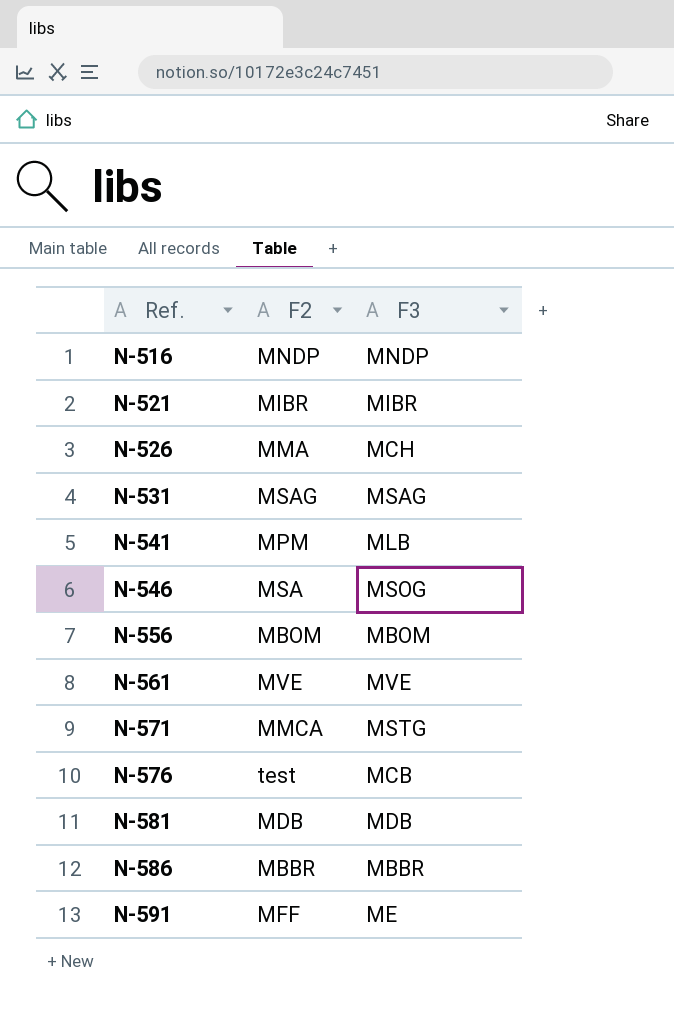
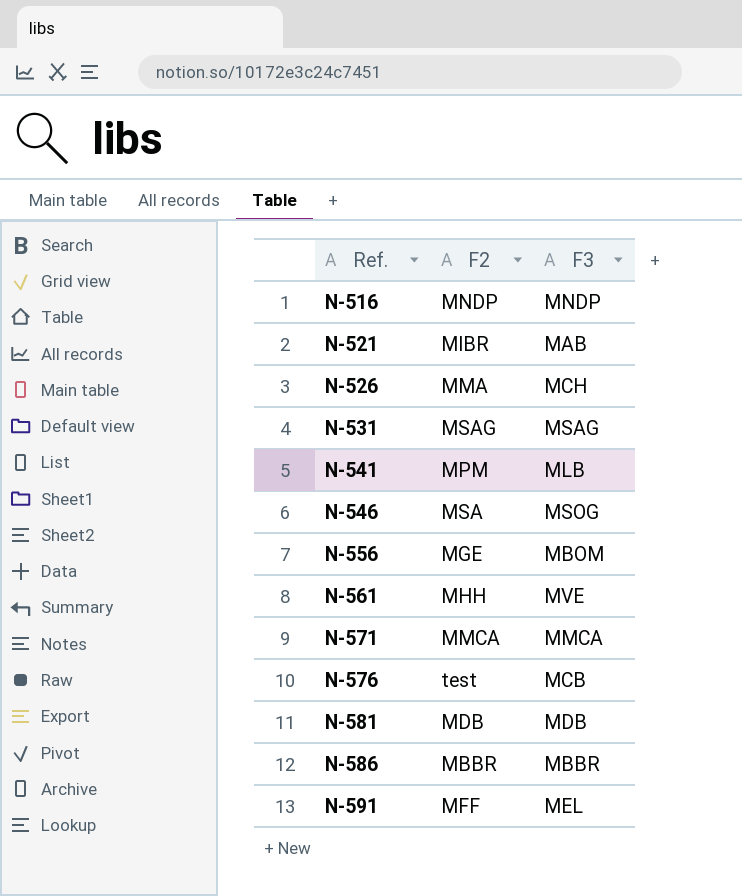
N-521 | F3: MIBR -> MAB
N-556 | F2: MBOM -> MGE
N-561 | F2: MVE -> MHH
N-571 | F3: MSTG -> MMCA
N-591 | F3: ME -> MEL

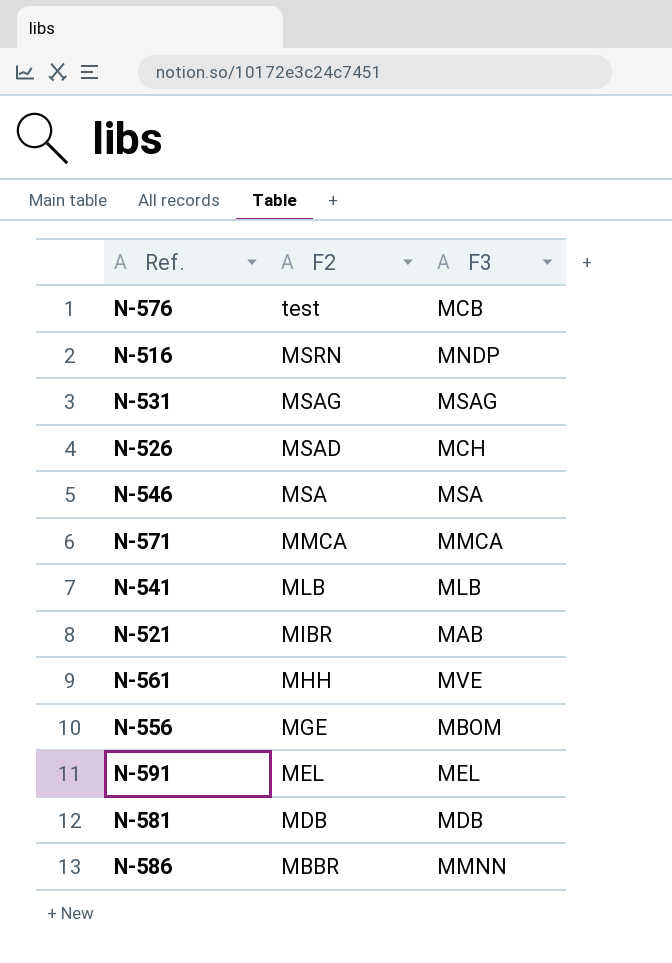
row order: Ref. ascending -> F2 descending
N-516 | F2: MNDP -> MSRN
N-526 | F2: MMA -> MSAD
N-546 | F3: MSOG -> MSA
N-541 | F2: MPM -> MLB
N-591 | F2: MFF -> MEL
N-586 | F3: MBBR -> MMNN

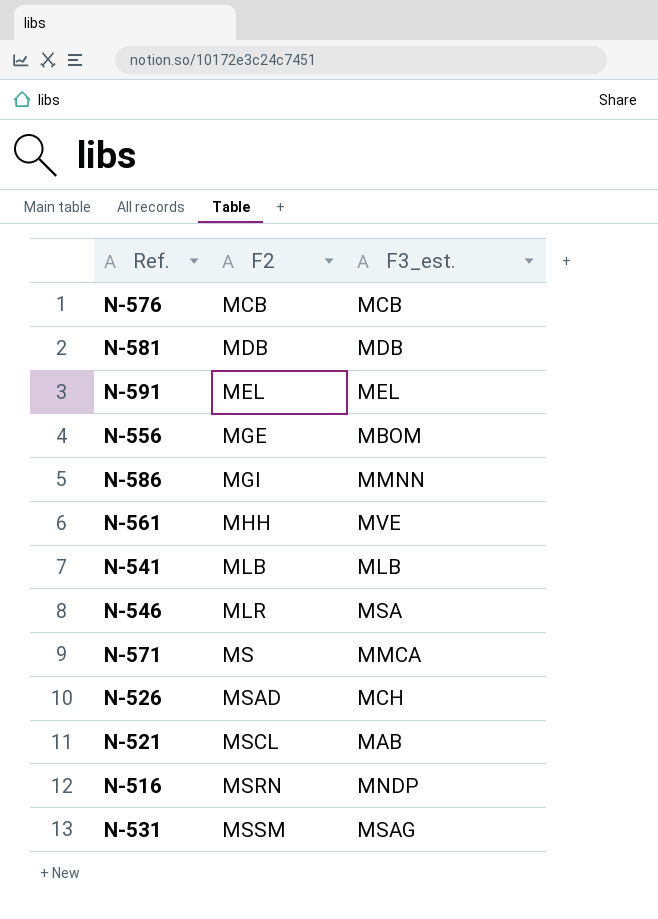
row order: F2 descending -> F2 ascending
column name: F3 -> F3_est.
N-576 | F2: test -> MCB
N-586 | F2: MBBR -> MGI
N-546 | F2: MSA -> MLR
N-571 | F2: MMCA -> MS
N-521 | F2: MIBR -> MSCL
N-531 | F2: MSAG -> MSSM

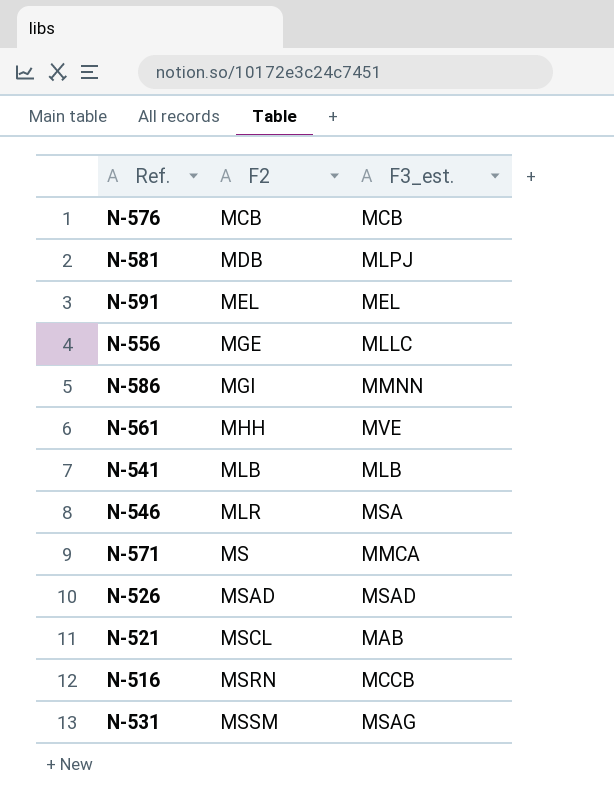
N-581 | F3_est.: MDB -> MLPJ
N-556 | F3_est.: MBOM -> MLLC
N-526 | F3_est.: MCH -> MSAD
N-516 | F3_est.: MNDP -> MCCB

